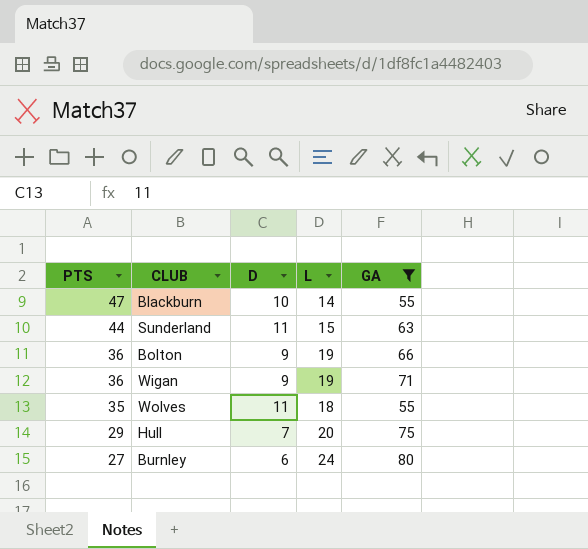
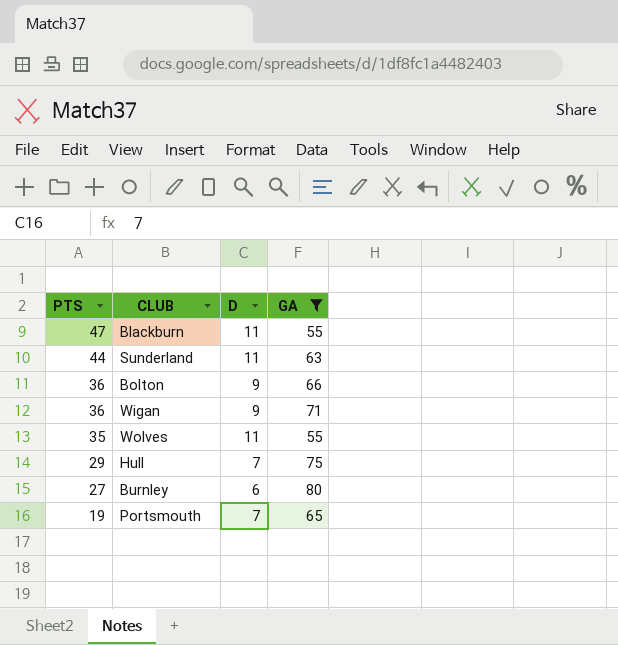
column L | position: 4 -> none
Blackburn | D: 10 -> 11
row Portsmouth: none -> 19 | 7 | 65

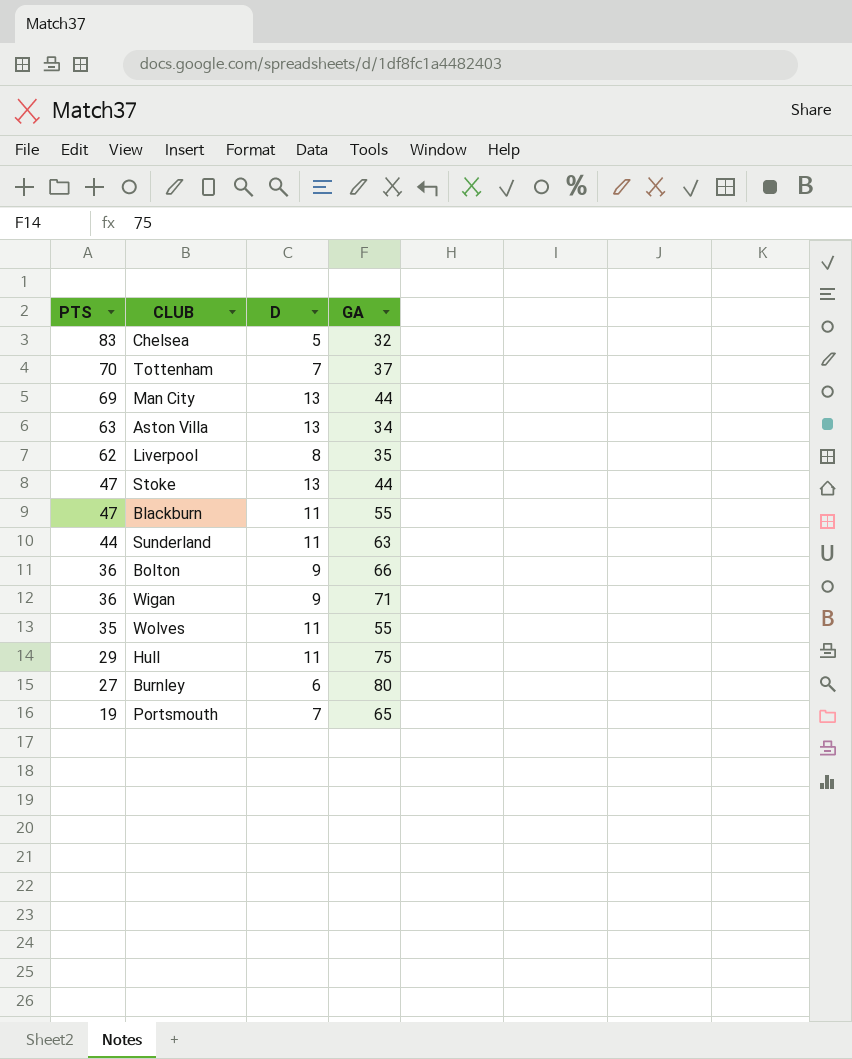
filter: GA >= 55 -> none
Hull | D: 7 -> 11

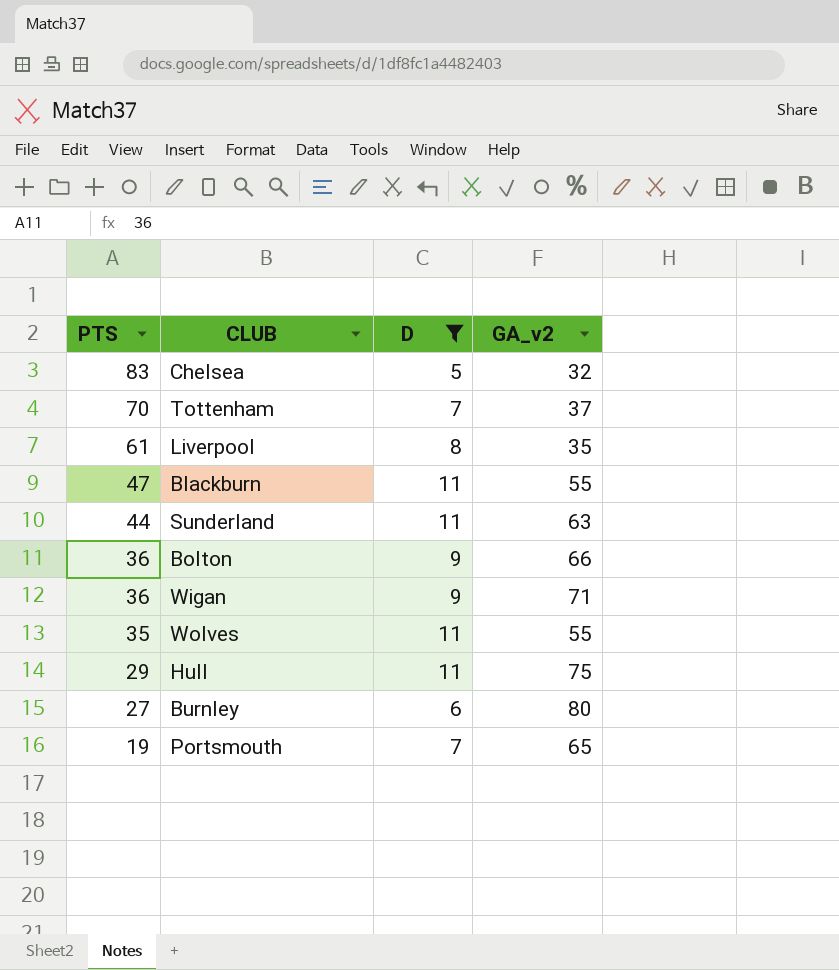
filter: none -> D != 13
column name: GA -> GA_v2
Liverpool | PTS: 62 -> 61

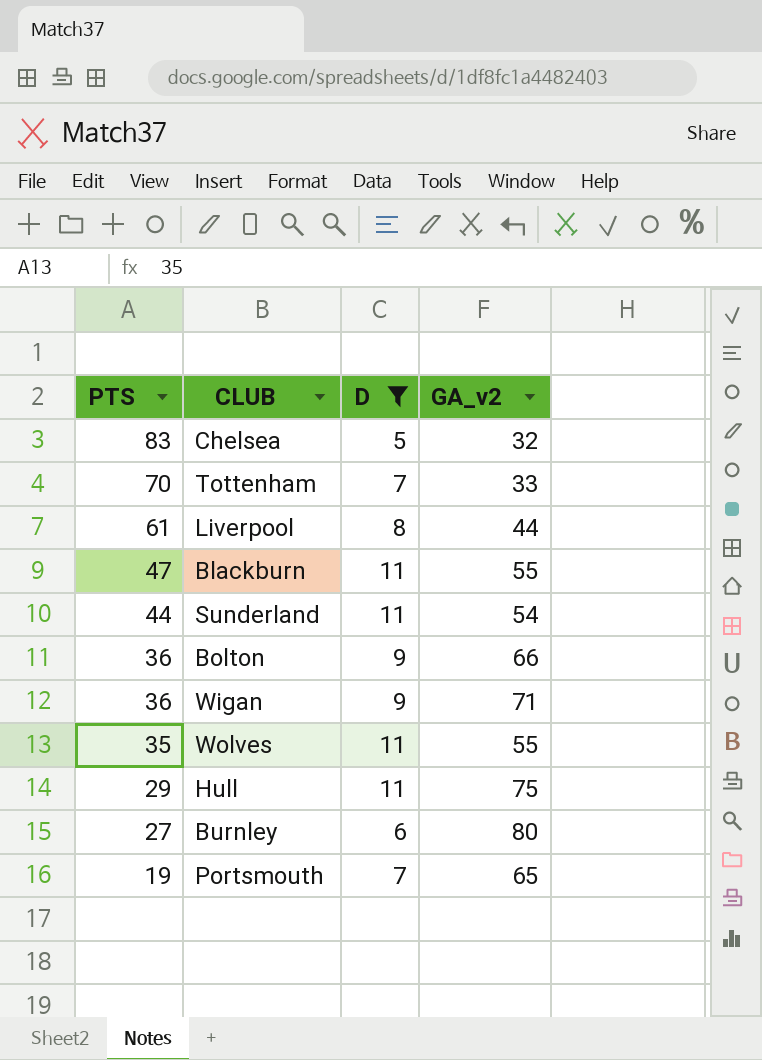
Tottenham | GA_v2: 37 -> 33
Liverpool | GA_v2: 35 -> 44
Sunderland | GA_v2: 63 -> 54

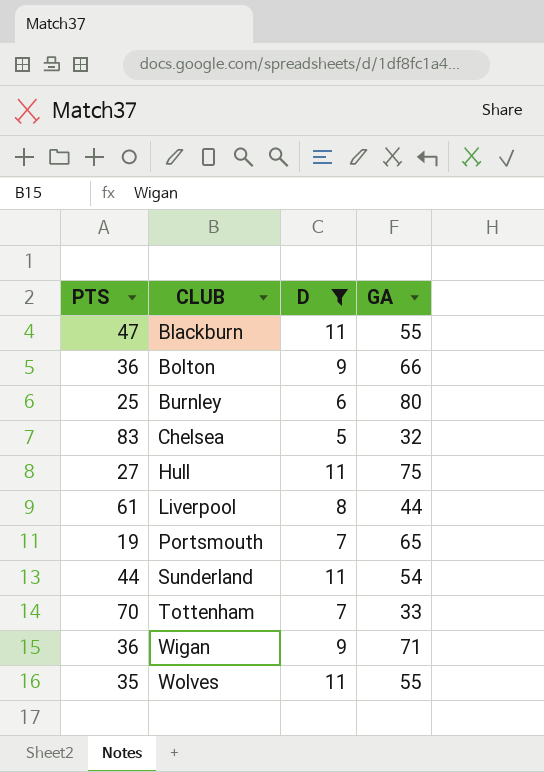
row order: PTS descending -> CLUB ascending
column name: GA_v2 -> GA
Burnley | PTS: 27 -> 25
Hull | PTS: 29 -> 27

